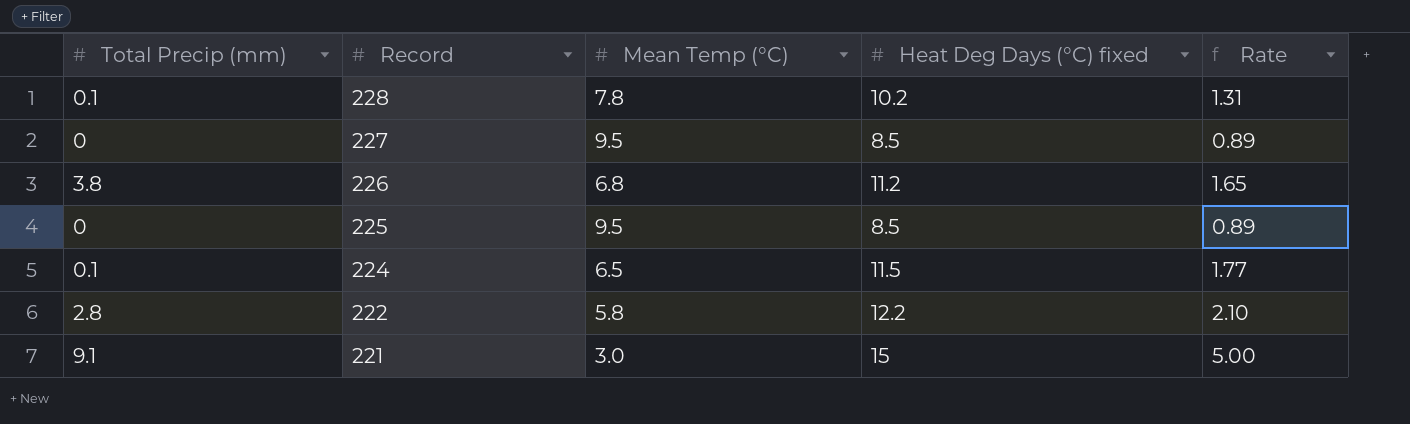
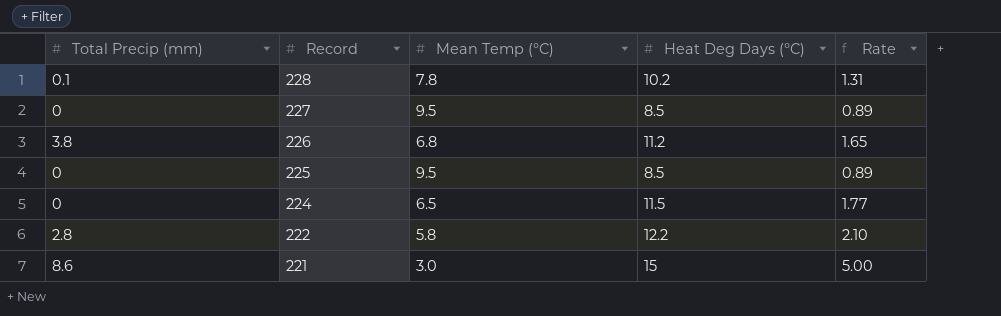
column name: Heat Deg Days (°C) fixed -> Heat Deg Days (°C)
224 | Total Precip (mm): 0.1 -> 0
221 | Total Precip (mm): 9.1 -> 8.6

